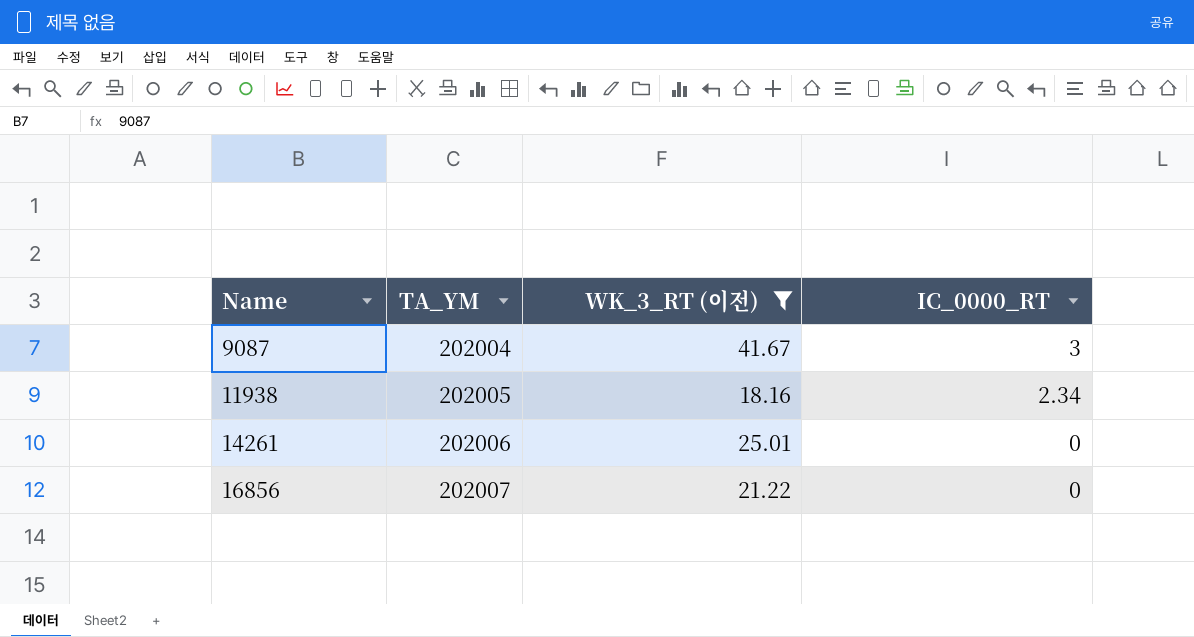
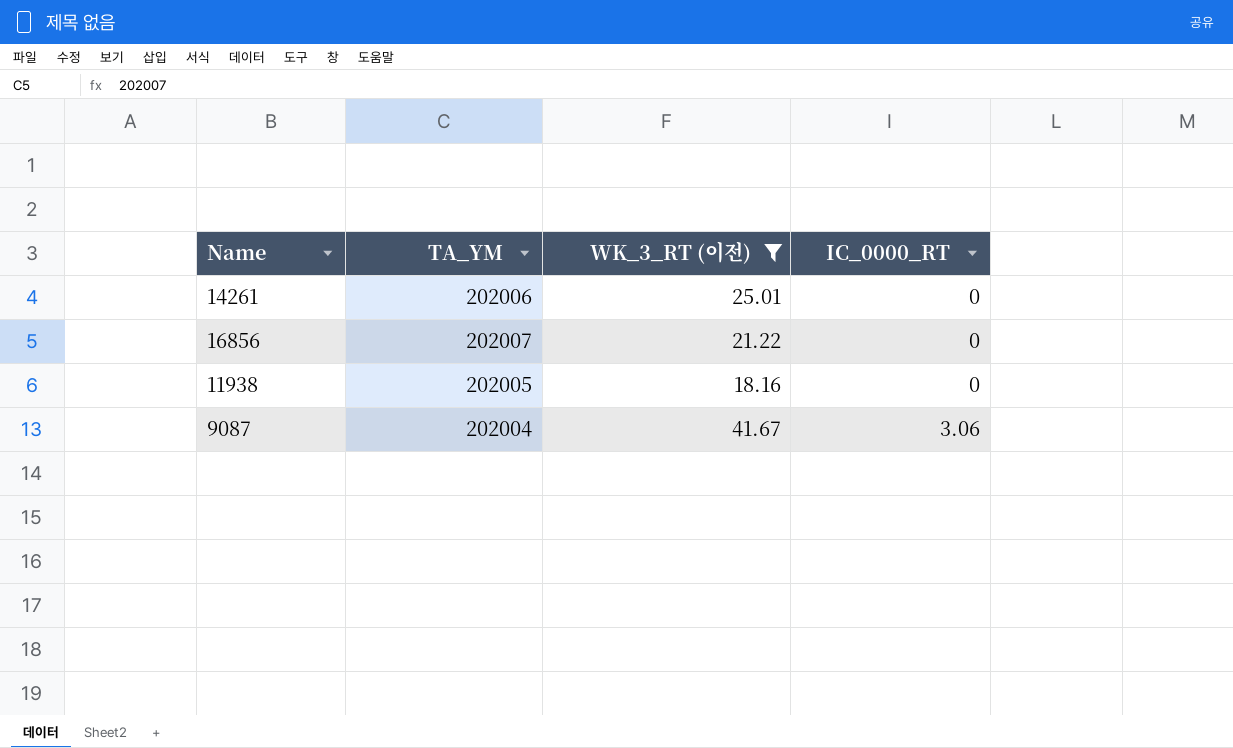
row order: Name ascending -> IC_0000_RT ascending
11938 | IC_0000_RT: 2.34 -> 0
9087 | IC_0000_RT: 3 -> 3.06

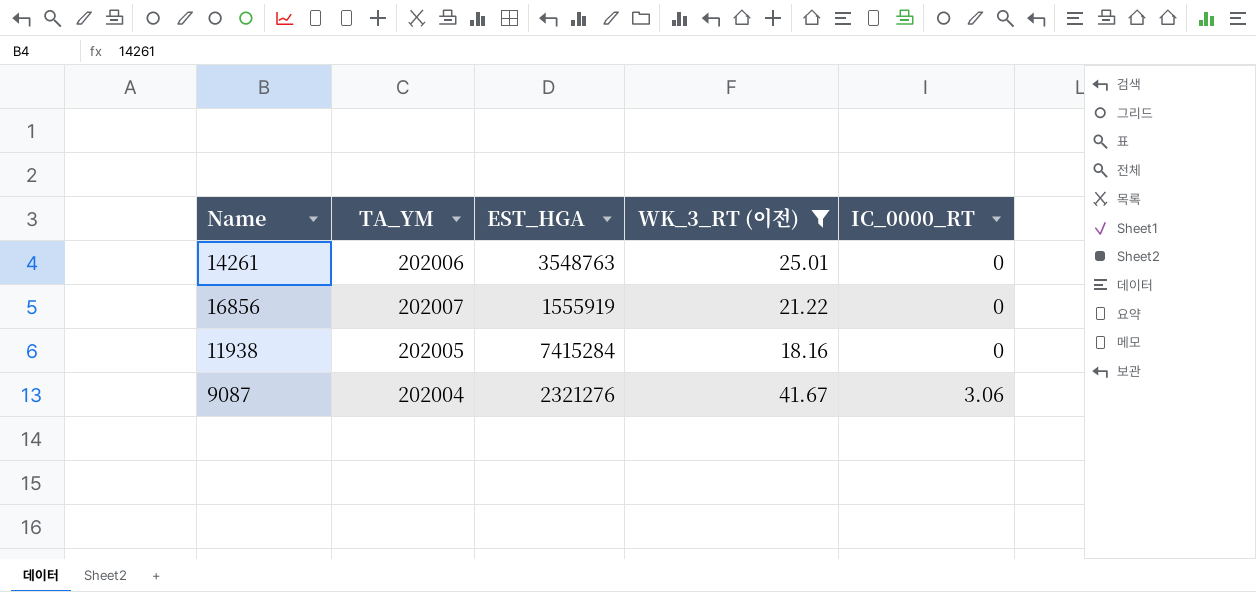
column EST_HGA | position: none -> 3

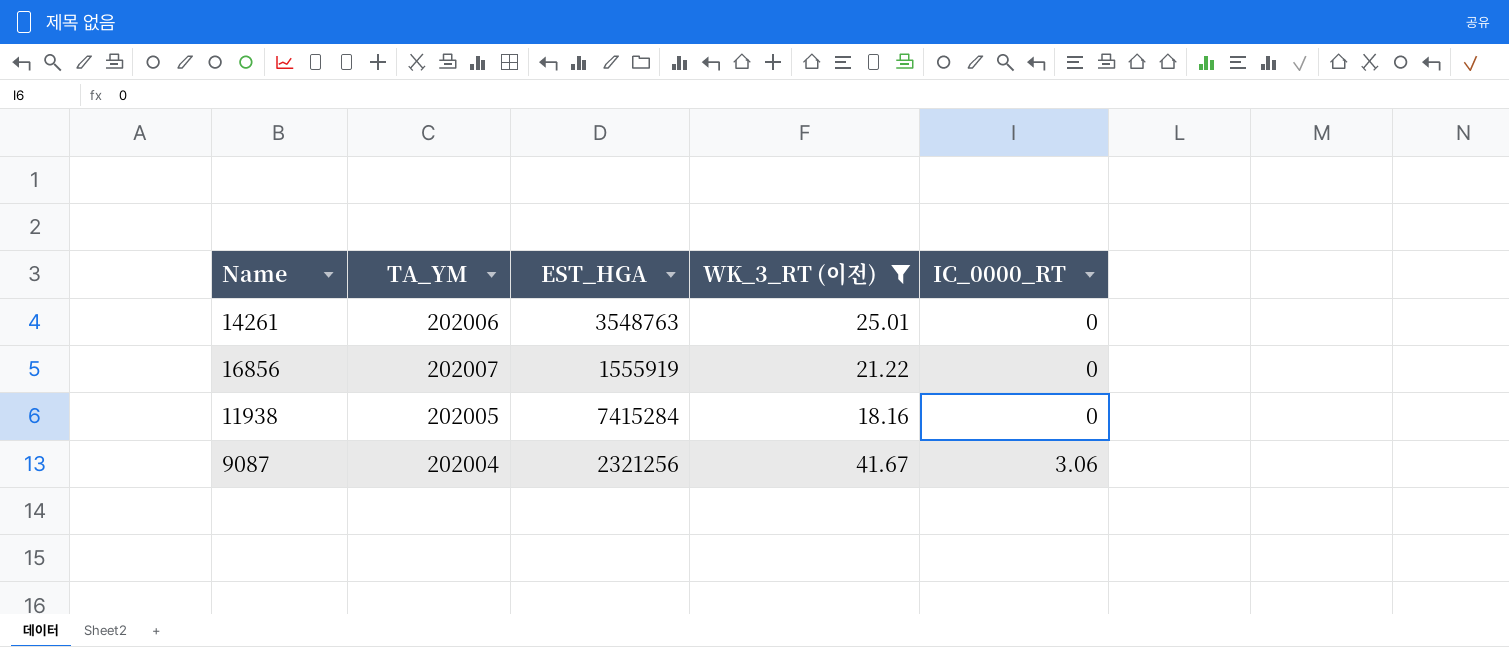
9087 | EST_HGA: 2321276 -> 2321256

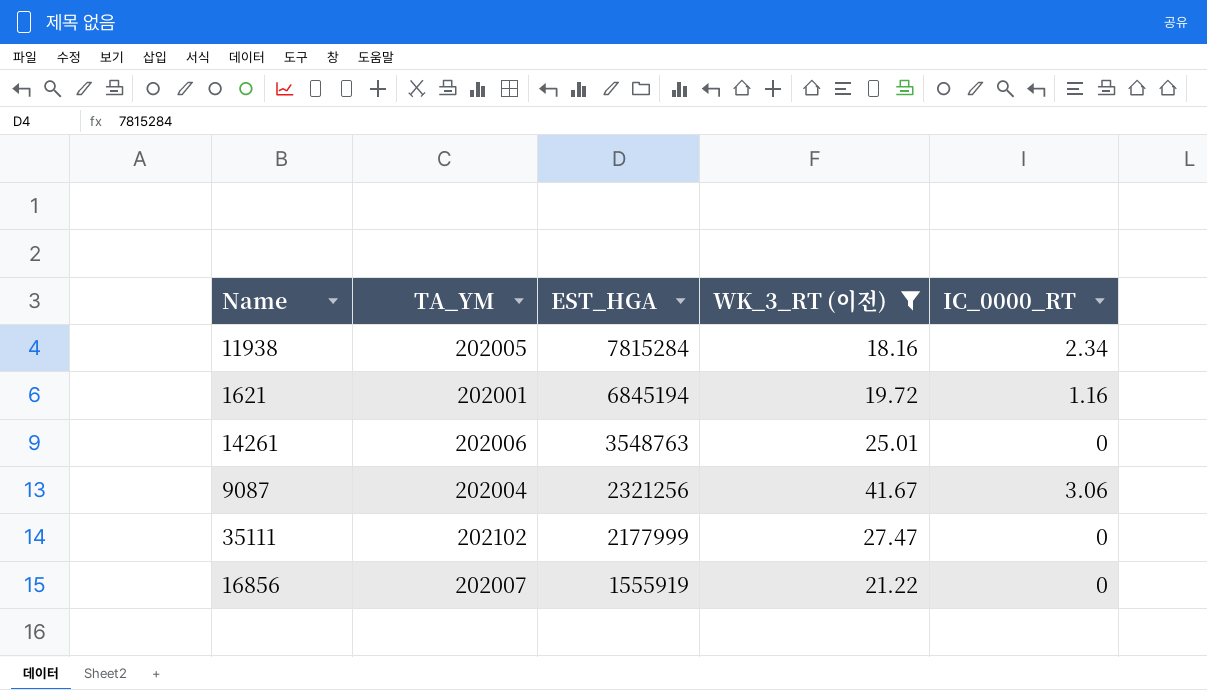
row order: IC_0000_RT ascending -> EST_HGA descending
11938 | EST_HGA: 7415284 -> 7815284
11938 | IC_0000_RT: 0 -> 2.34
row 1621: none -> 202001 | 6845194 | 19.72 | 1.16
row 35111: none -> 202102 | 2177999 | 27.47 | 0

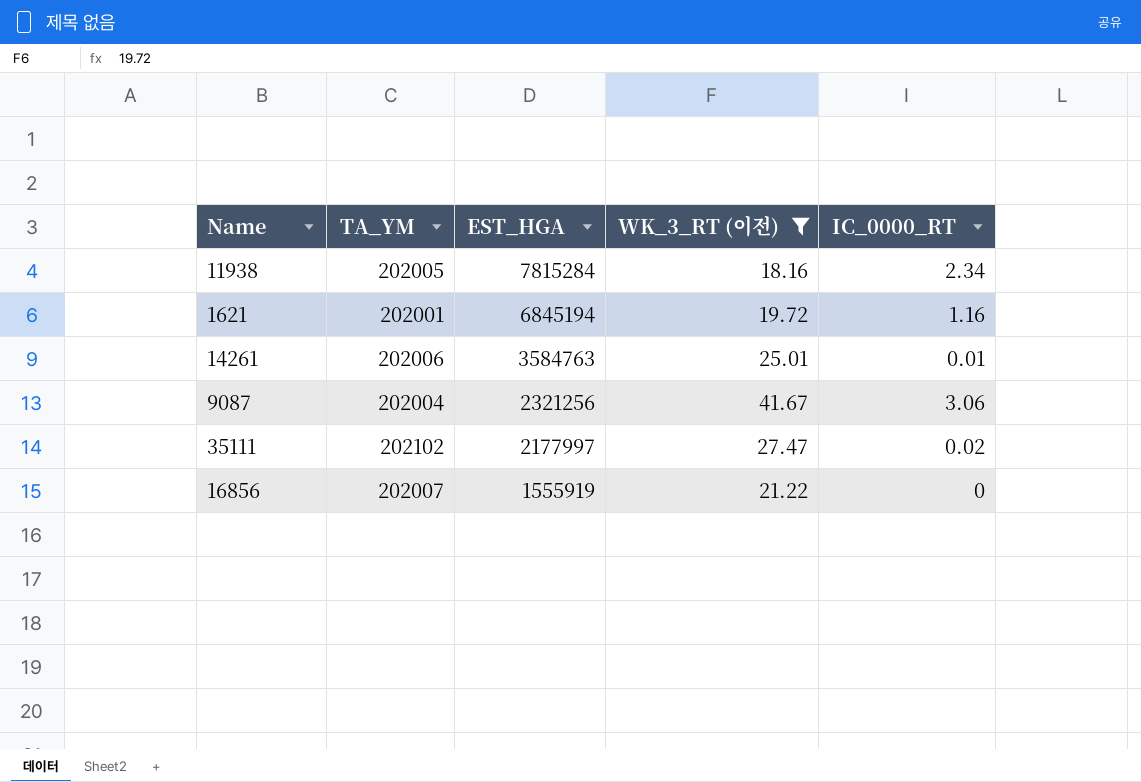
14261 | EST_HGA: 3548763 -> 3584763
14261 | IC_0000_RT: 0 -> 0.01
35111 | EST_HGA: 2177999 -> 2177997
35111 | IC_0000_RT: 0 -> 0.02

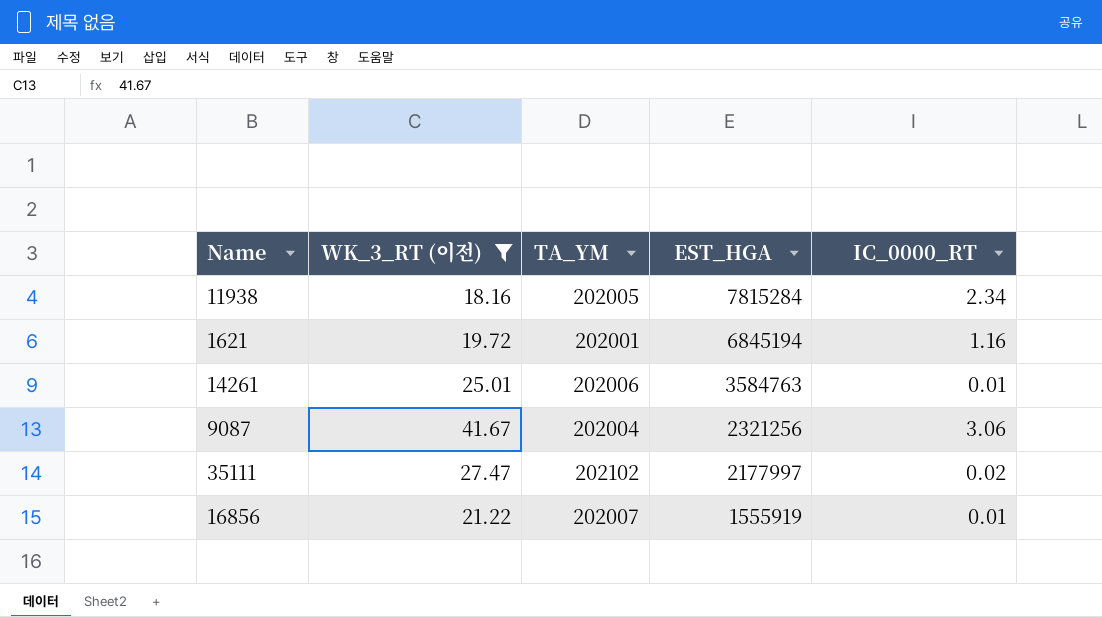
column WK_3_RT (이전) | position: 4 -> 2
16856 | IC_0000_RT: 0 -> 0.01

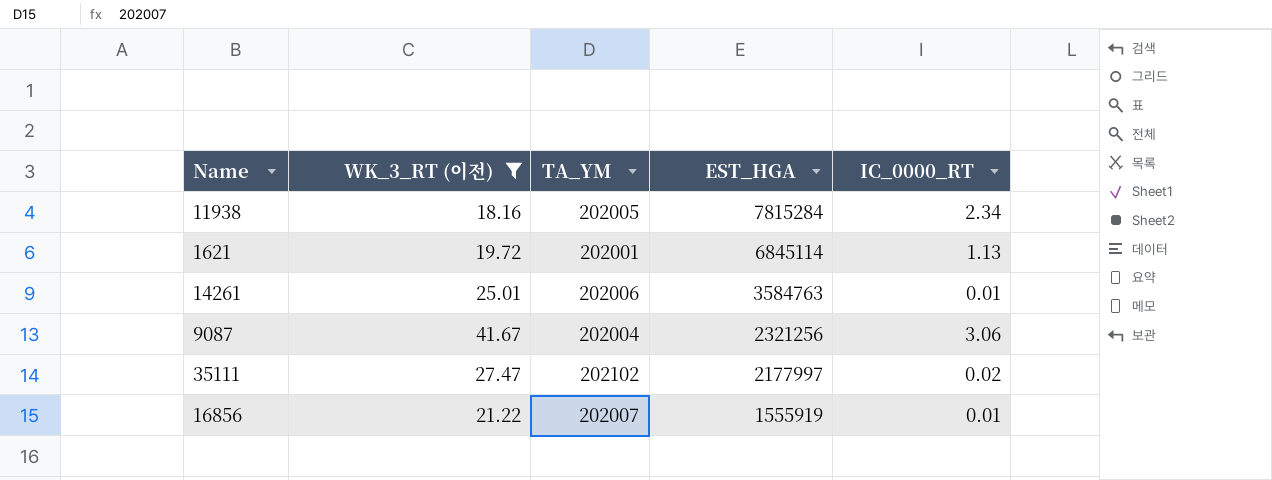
1621 | EST_HGA: 6845194 -> 6845114
1621 | IC_0000_RT: 1.16 -> 1.13

